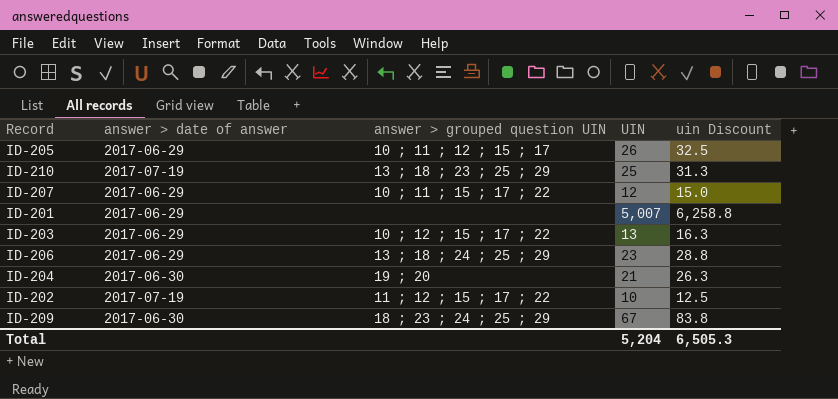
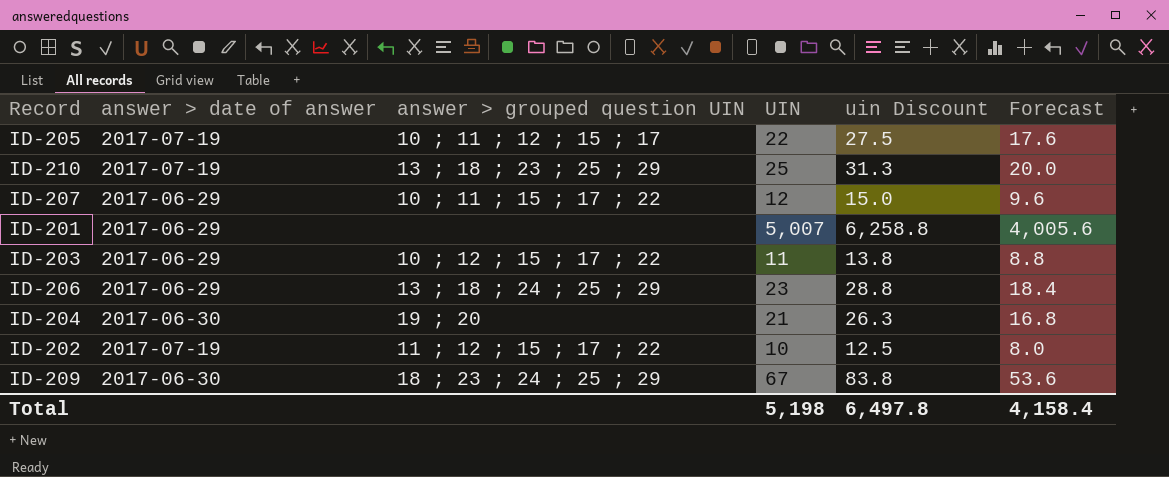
column Forecast | formula: none -> [UIN] * 0.8
ID-205 | answer > date of answer: 2017-06-29 -> 2017-07-19
ID-205 | UIN: 26 -> 22
ID-205 | uin Discount: 32.5 -> 27.5
ID-203 | UIN: 13 -> 11
ID-203 | uin Discount: 16.3 -> 13.8
Total | UIN: 5,204 -> 5,198
Total | uin Discount: 6,505.3 -> 6,497.8

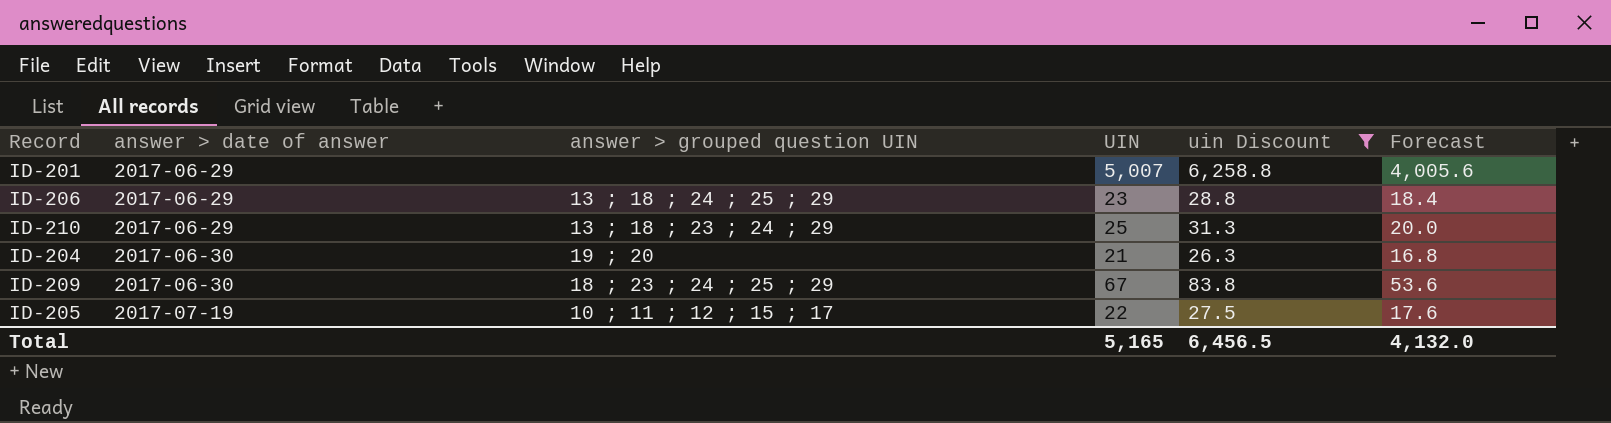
filter: none -> uin Discount >= 26.3
row order: none -> answer > date of answer ascending
ID-210 | answer > date of answer: 2017-07-19 -> 2017-06-29
ID-210 | answer > grouped question UIN: 13 ; 18 ; 23 ; 25 ; 29 -> 13 ; 18 ; 23 ; 24 ; 29
Total | UIN: 5,198 -> 5,165
Total | uin Discount: 6,497.8 -> 6,456.5
Total | Forecast: 4,158.4 -> 4,132.0

